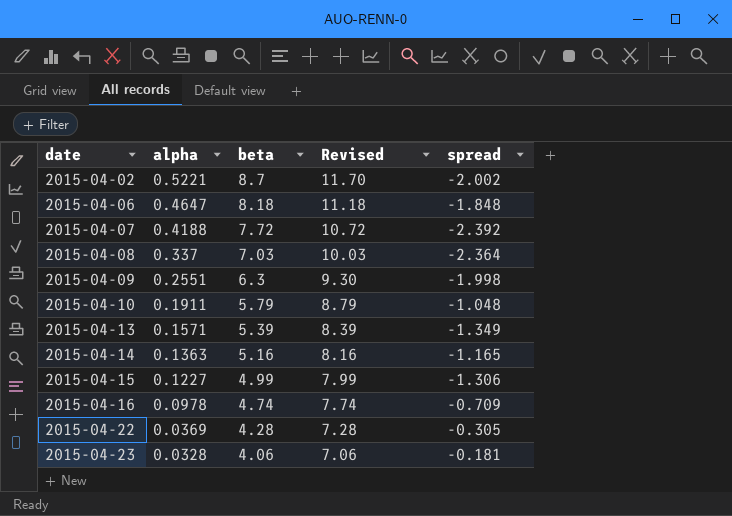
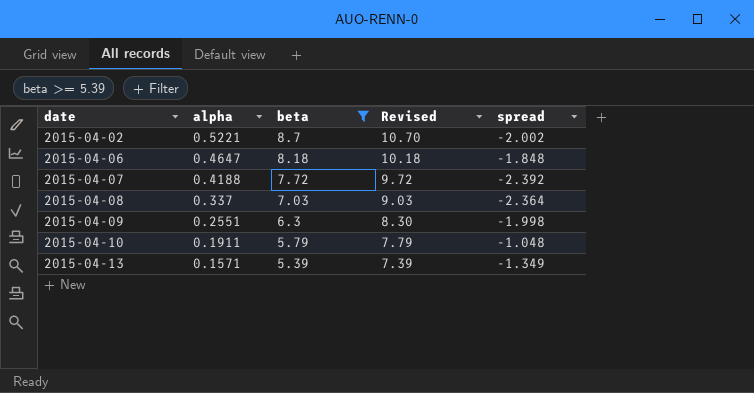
filter: none -> beta >= 5.39
column Revised | formula: [beta] + 3 -> [beta] + 2

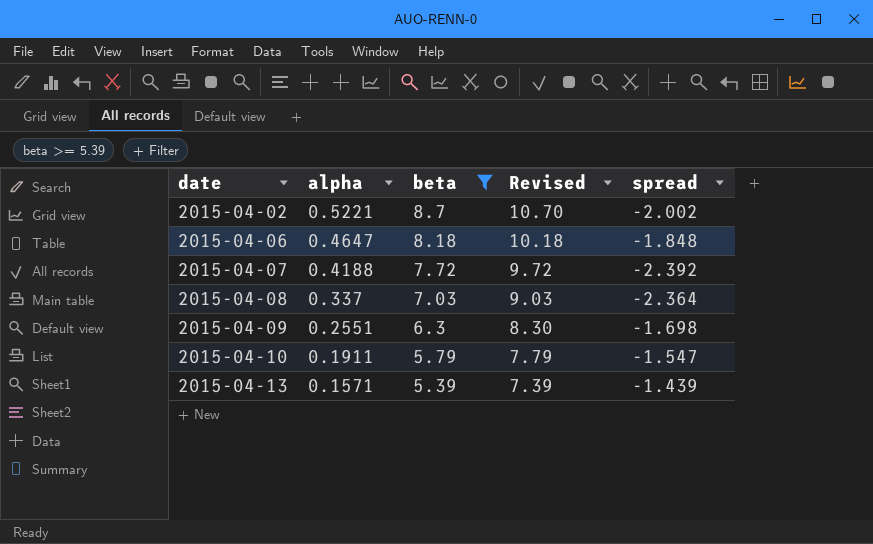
2015-04-09 | spread: -1.998 -> -1.698
2015-04-10 | spread: -1.048 -> -1.547
2015-04-13 | spread: -1.349 -> -1.439

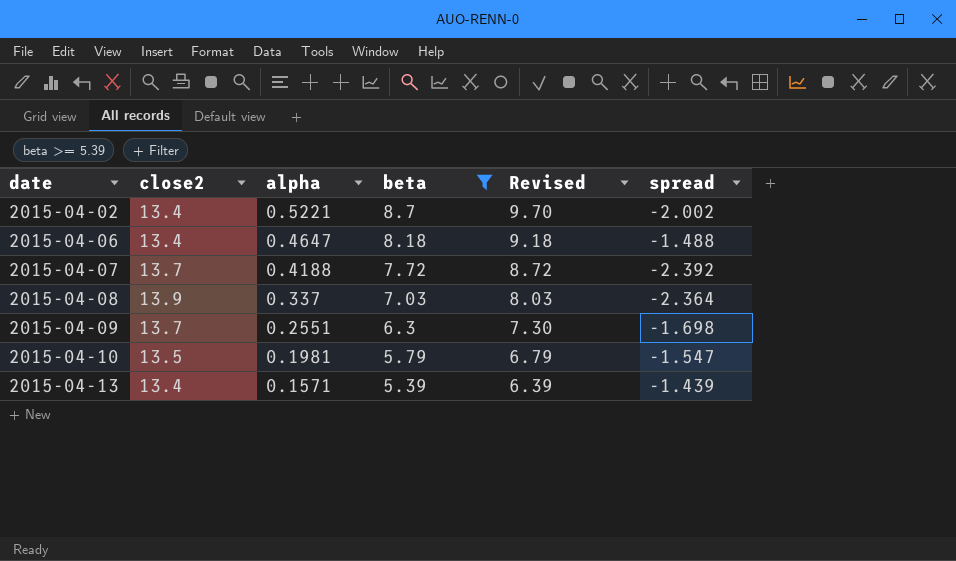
column close2 | position: none -> 2
column Revised | formula: [beta] + 2 -> [beta] + 1
2015-04-06 | spread: -1.848 -> -1.488
2015-04-10 | alpha: 0.1911 -> 0.1981

